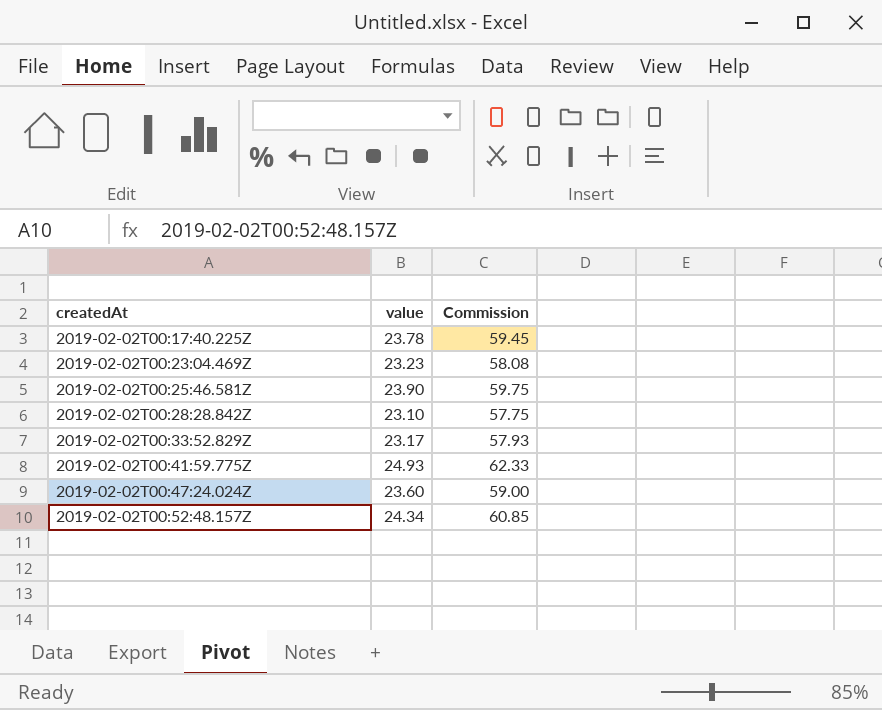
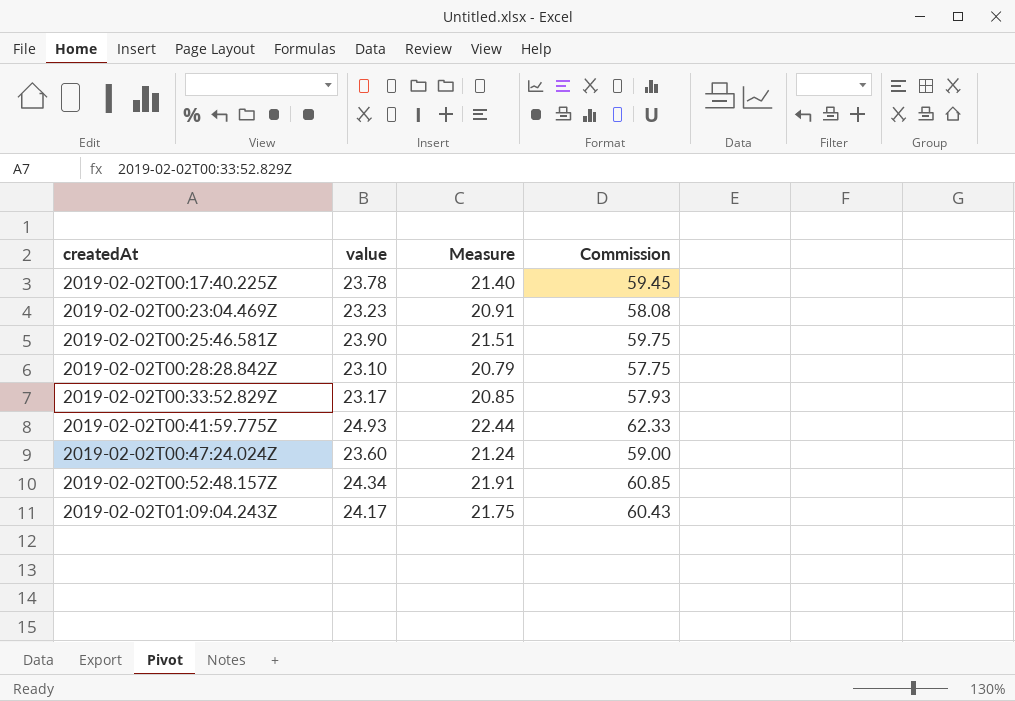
column Measure | formula: none -> [value] * 0.9
row 2019-02-02T01:09:04.243Z: none -> 24.17 | 21.75 | 60.43

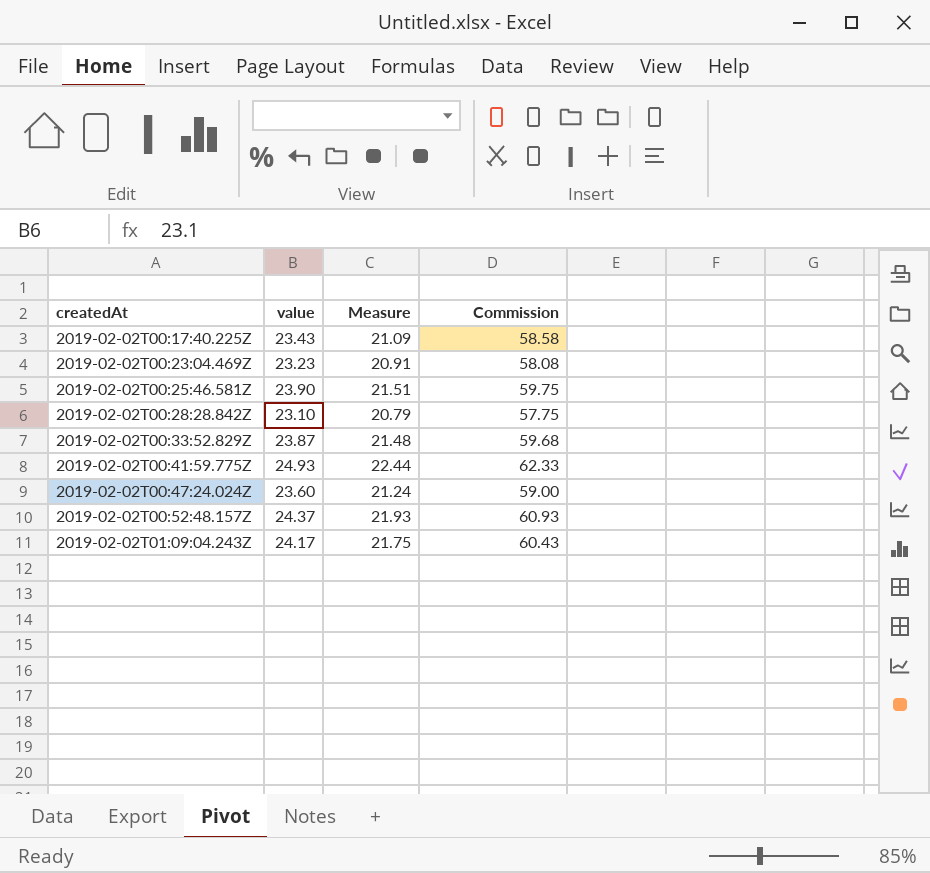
2019-02-02T00:17:40.225Z | value: 23.78 -> 23.43
2019-02-02T00:17:40.225Z | Measure: 21.40 -> 21.09
2019-02-02T00:17:40.225Z | Commission: 59.45 -> 58.58
2019-02-02T00:33:52.829Z | value: 23.17 -> 23.87
2019-02-02T00:33:52.829Z | Measure: 20.85 -> 21.48
2019-02-02T00:33:52.829Z | Commission: 57.93 -> 59.68
2019-02-02T00:52:48.157Z | value: 24.34 -> 24.37
2019-02-02T00:52:48.157Z | Measure: 21.91 -> 21.93
2019-02-02T00:52:48.157Z | Commission: 60.85 -> 60.93

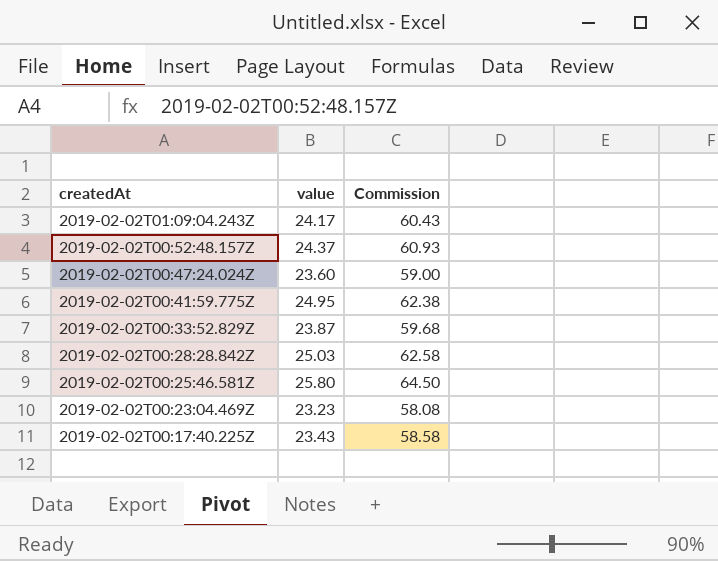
row order: createdAt ascending -> createdAt descending
column Measure | formula: [value] * 0.9 -> none
2019-02-02T00:41:59.775Z | value: 24.93 -> 24.95
2019-02-02T00:41:59.775Z | Commission: 62.33 -> 62.38
2019-02-02T00:28:28.842Z | value: 23.10 -> 25.03
2019-02-02T00:28:28.842Z | Commission: 57.75 -> 62.58
2019-02-02T00:25:46.581Z | value: 23.90 -> 25.80
2019-02-02T00:25:46.581Z | Commission: 59.75 -> 64.50

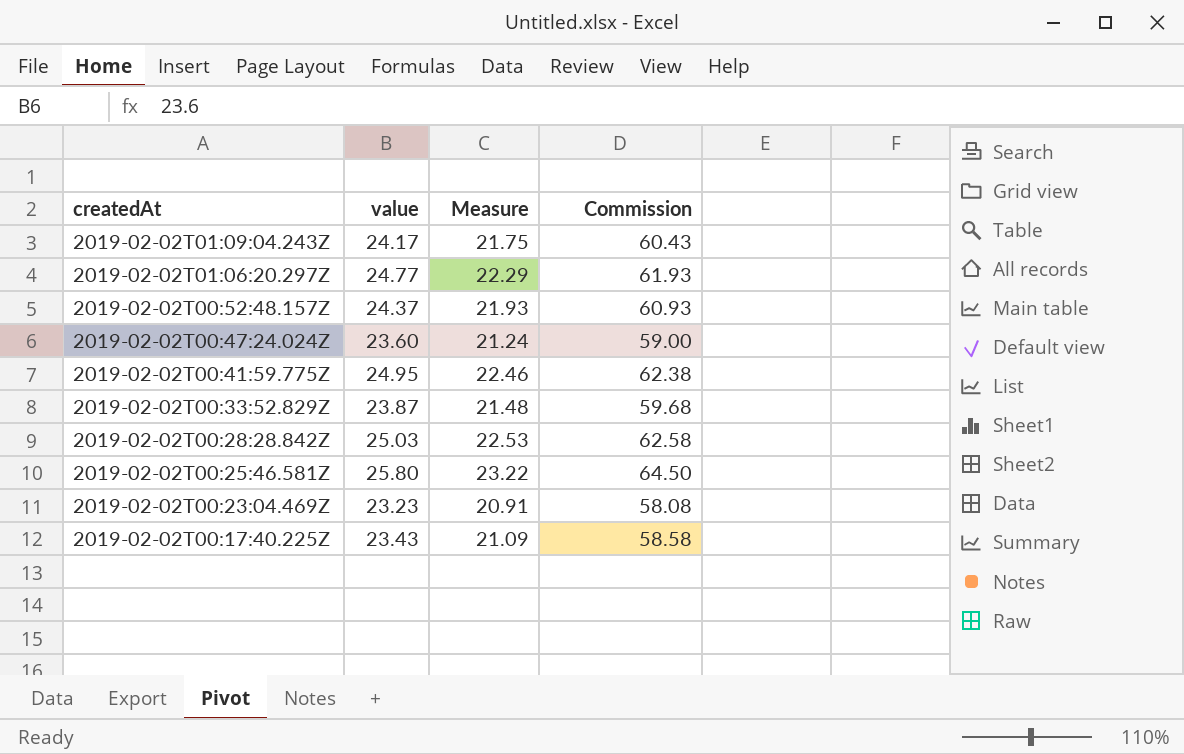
column Measure | formula: none -> [value] * 0.9
row 2019-02-02T01:06:20.297Z: none -> 24.77 | 22.29 | 61.93

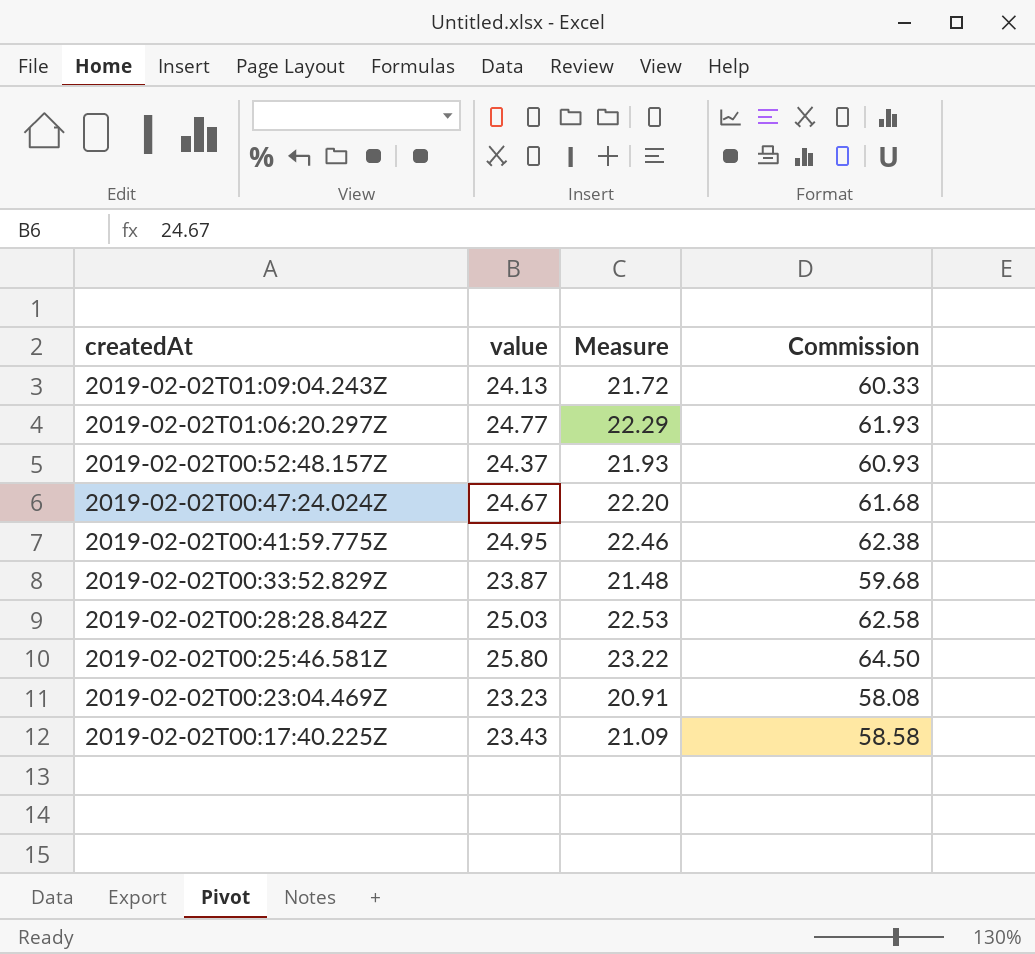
2019-02-02T01:09:04.243Z | value: 24.17 -> 24.13
2019-02-02T01:09:04.243Z | Measure: 21.75 -> 21.72
2019-02-02T01:09:04.243Z | Commission: 60.43 -> 60.33
2019-02-02T00:47:24.024Z | value: 23.60 -> 24.67
2019-02-02T00:47:24.024Z | Measure: 21.24 -> 22.20
2019-02-02T00:47:24.024Z | Commission: 59.00 -> 61.68

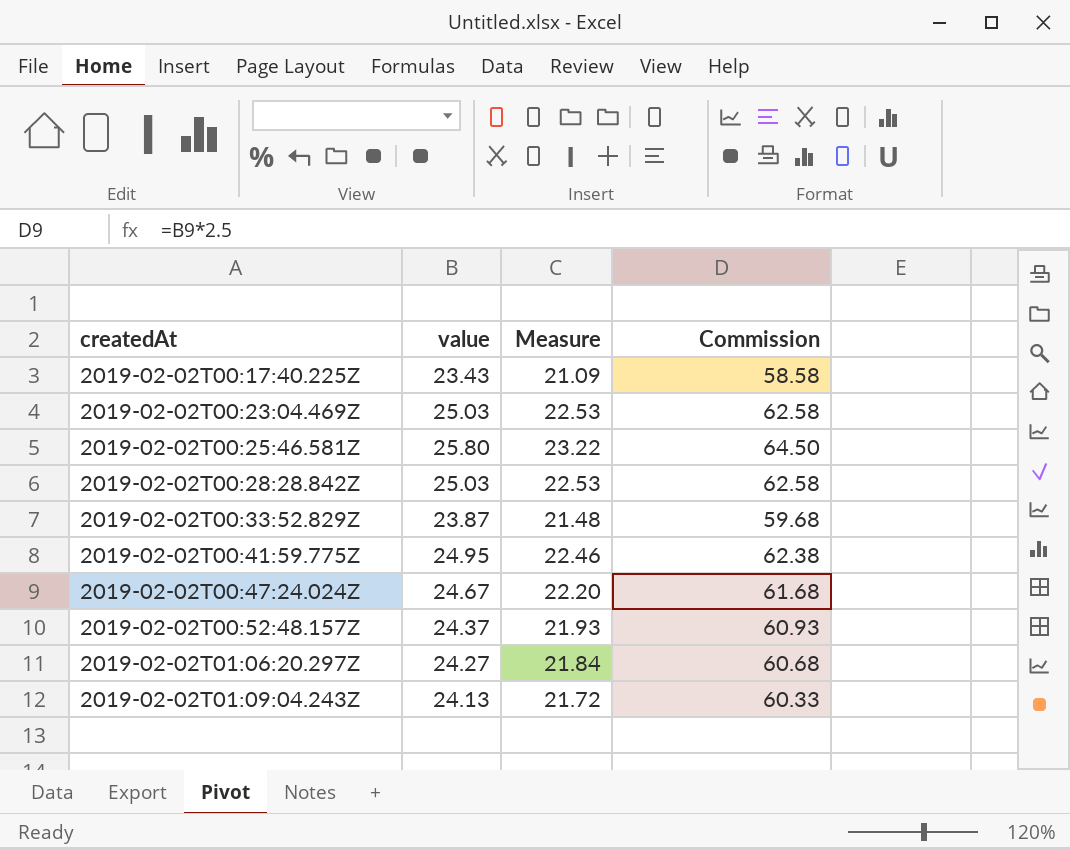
row order: createdAt descending -> createdAt ascending
2019-02-02T00:23:04.469Z | value: 23.23 -> 25.03
2019-02-02T00:23:04.469Z | Measure: 20.91 -> 22.53
2019-02-02T00:23:04.469Z | Commission: 58.08 -> 62.58
2019-02-02T01:06:20.297Z | value: 24.77 -> 24.27
2019-02-02T01:06:20.297Z | Measure: 22.29 -> 21.84
2019-02-02T01:06:20.297Z | Commission: 61.93 -> 60.68

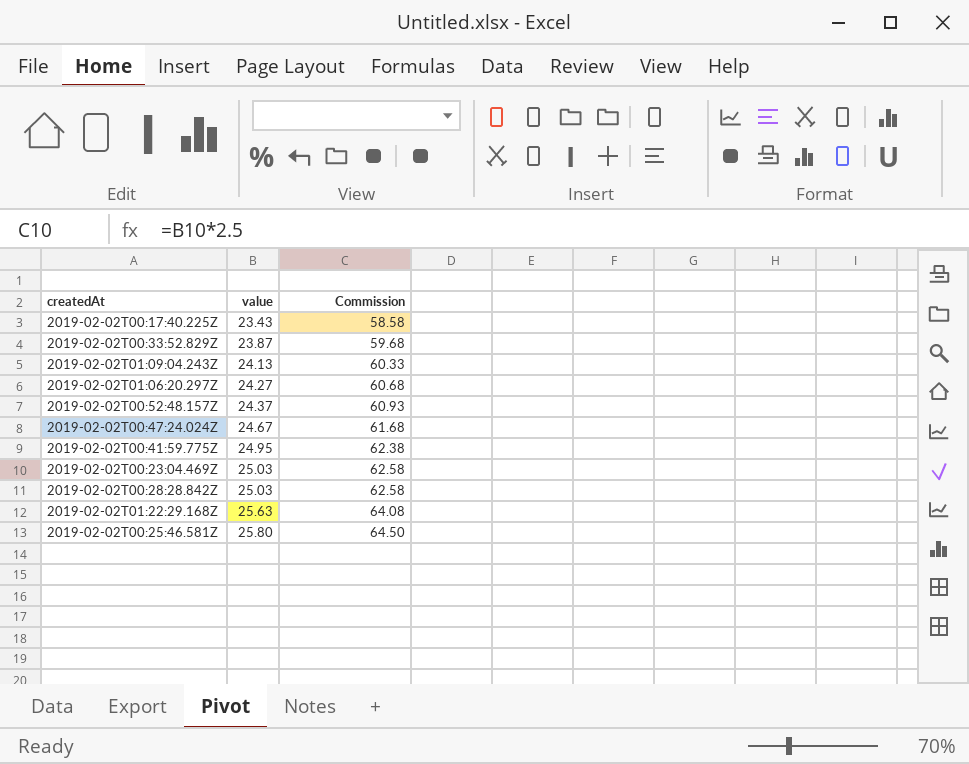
row order: createdAt ascending -> value ascending
column Measure | formula: [value] * 0.9 -> none
row 2019-02-02T01:22:29.168Z: none -> 25.63 | 64.08

